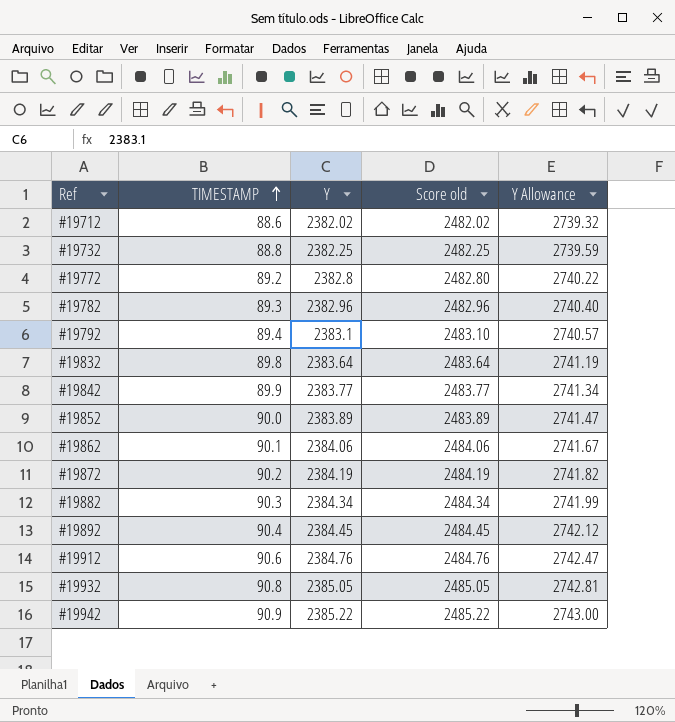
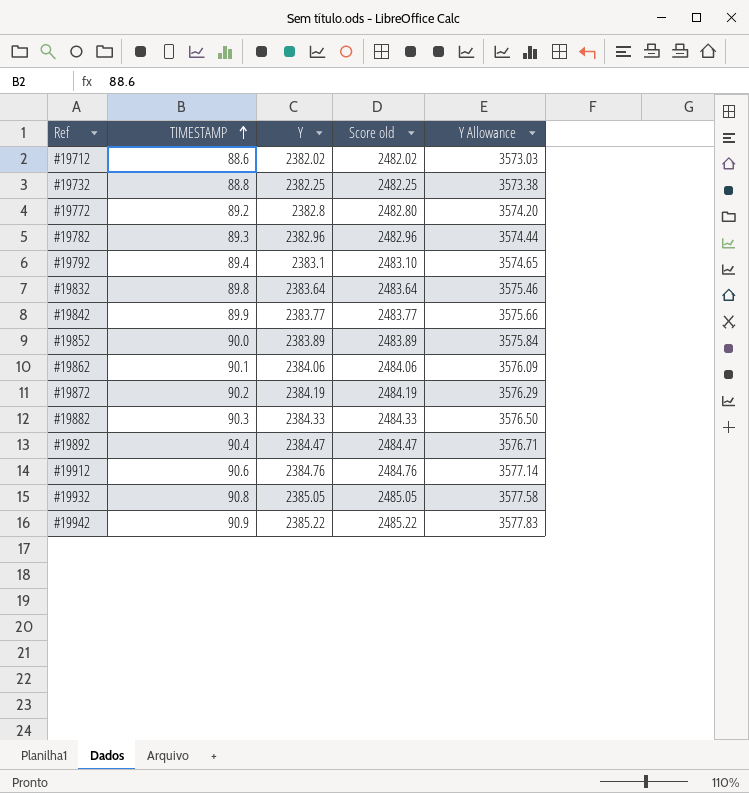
column Y Allowance | formula: [Y] * 1.15 -> [Y] * 1.5
#19882 | Y: 2384.34 -> 2384.33
#19882 | Score old: 2484.34 -> 2484.33
#19892 | Y: 2384.45 -> 2384.47
#19892 | Score old: 2484.45 -> 2484.47

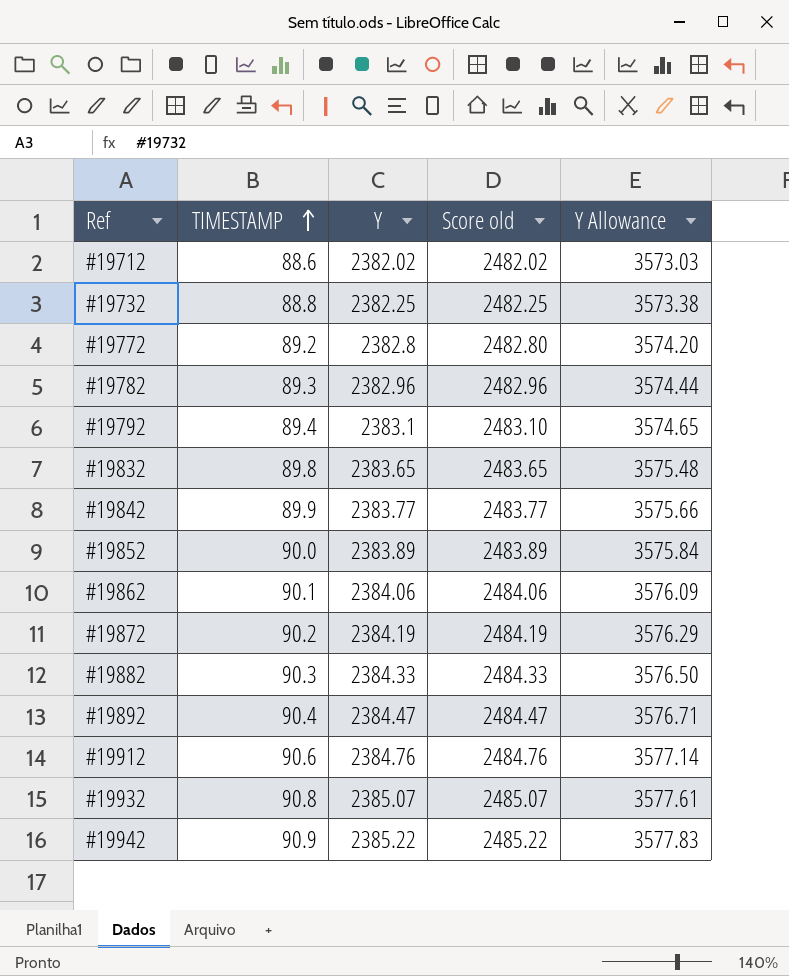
#19832 | Y: 2383.64 -> 2383.65
#19832 | Score old: 2483.64 -> 2483.65
#19832 | Y Allowance: 3575.46 -> 3575.48
#19932 | Y: 2385.05 -> 2385.07
#19932 | Score old: 2485.05 -> 2485.07
#19932 | Y Allowance: 3577.58 -> 3577.61

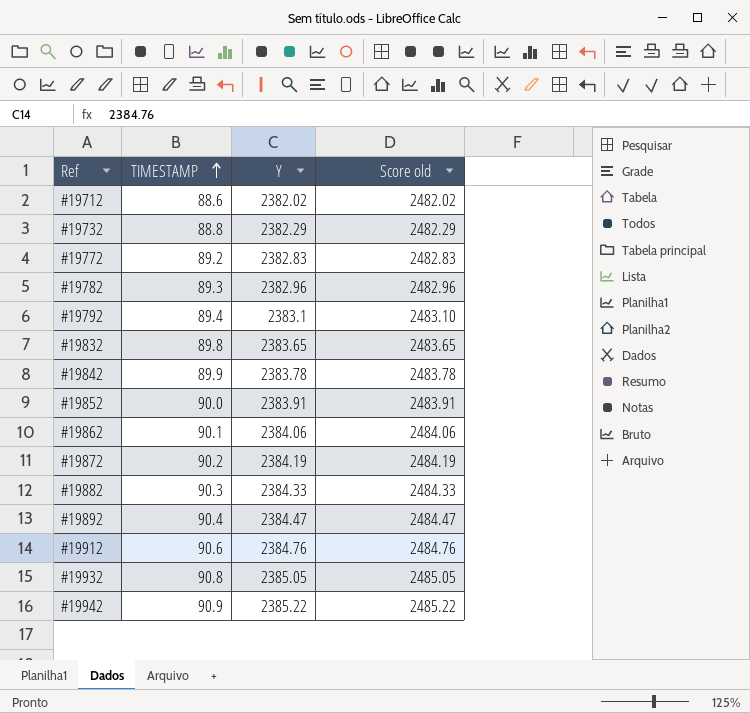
column Y Allowance | formula: [Y] * 1.5 -> none
#19732 | Y: 2382.25 -> 2382.29
#19732 | Score old: 2482.25 -> 2482.29
#19772 | Y: 2382.8 -> 2382.83
#19772 | Score old: 2482.80 -> 2482.83
#19842 | Y: 2383.77 -> 2383.78
#19842 | Score old: 2483.77 -> 2483.78
#19852 | Y: 2383.89 -> 2383.91
#19852 | Score old: 2483.89 -> 2483.91
#19932 | Y: 2385.07 -> 2385.05
#19932 | Score old: 2485.07 -> 2485.05

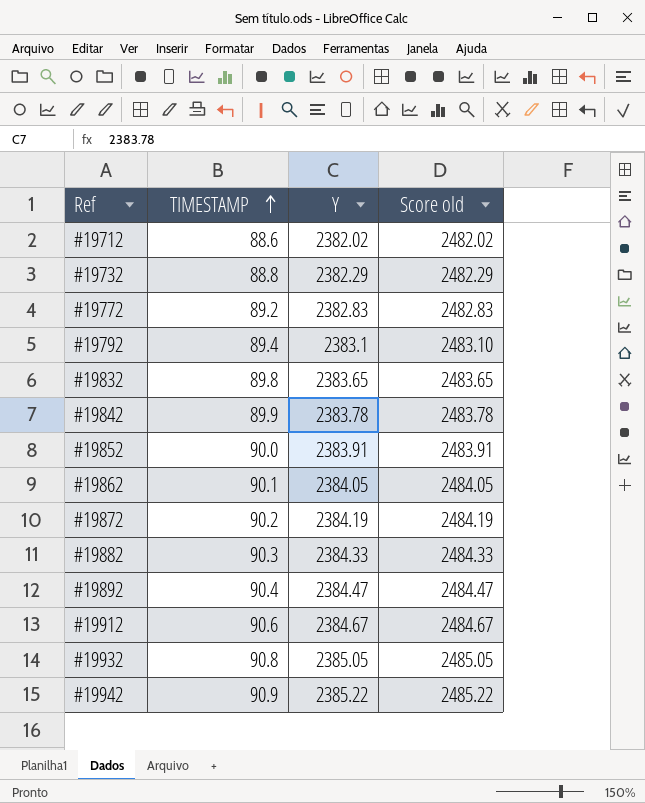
row #19782: 89.3 | 2382.96 | 2482.96 -> none
#19862 | Y: 2384.06 -> 2384.05
#19862 | Score old: 2484.06 -> 2484.05
#19912 | Y: 2384.76 -> 2384.67
#19912 | Score old: 2484.76 -> 2484.67

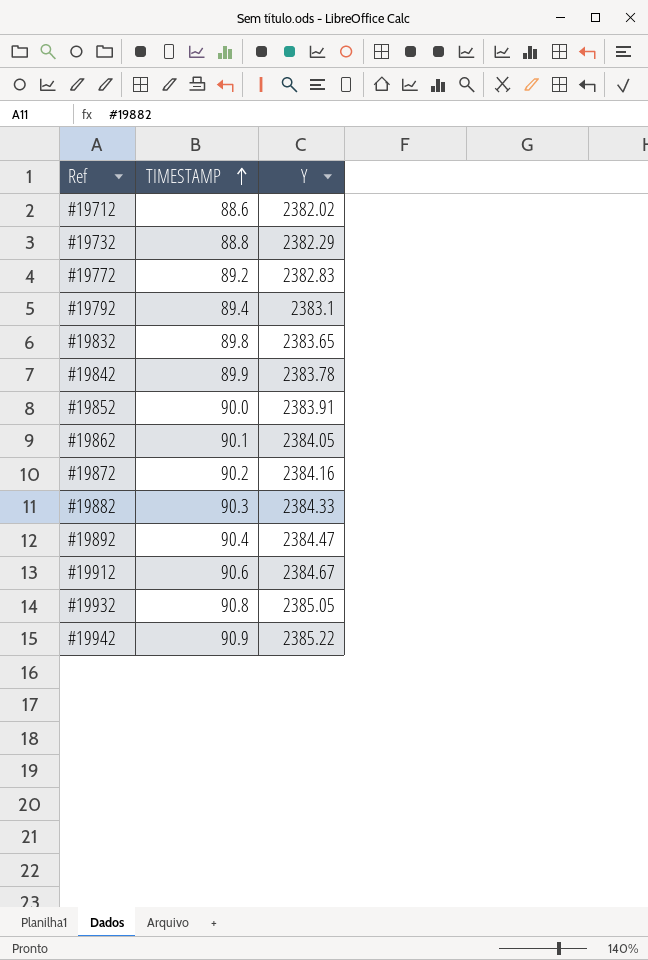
column Score old | formula: [Y] + 100 -> none
#19872 | Y: 2384.19 -> 2384.16

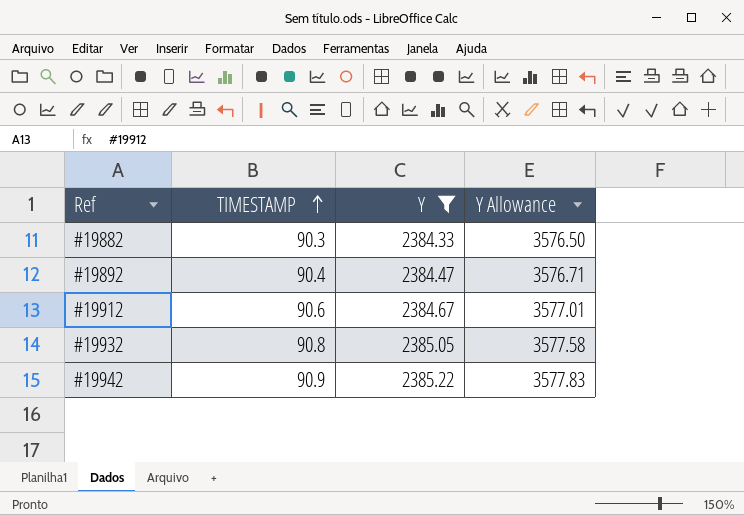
filter: none -> Y >= 2384.33
column Y Allowance | formula: none -> [Y] * 1.5

